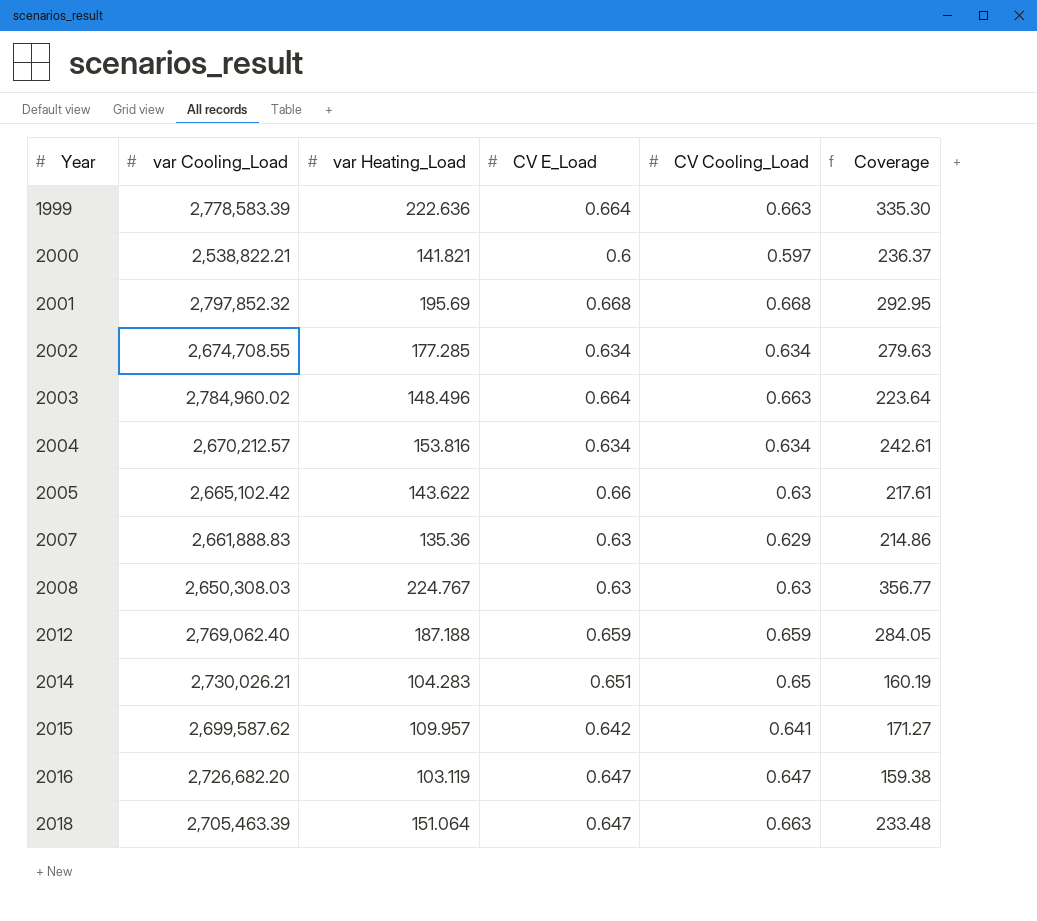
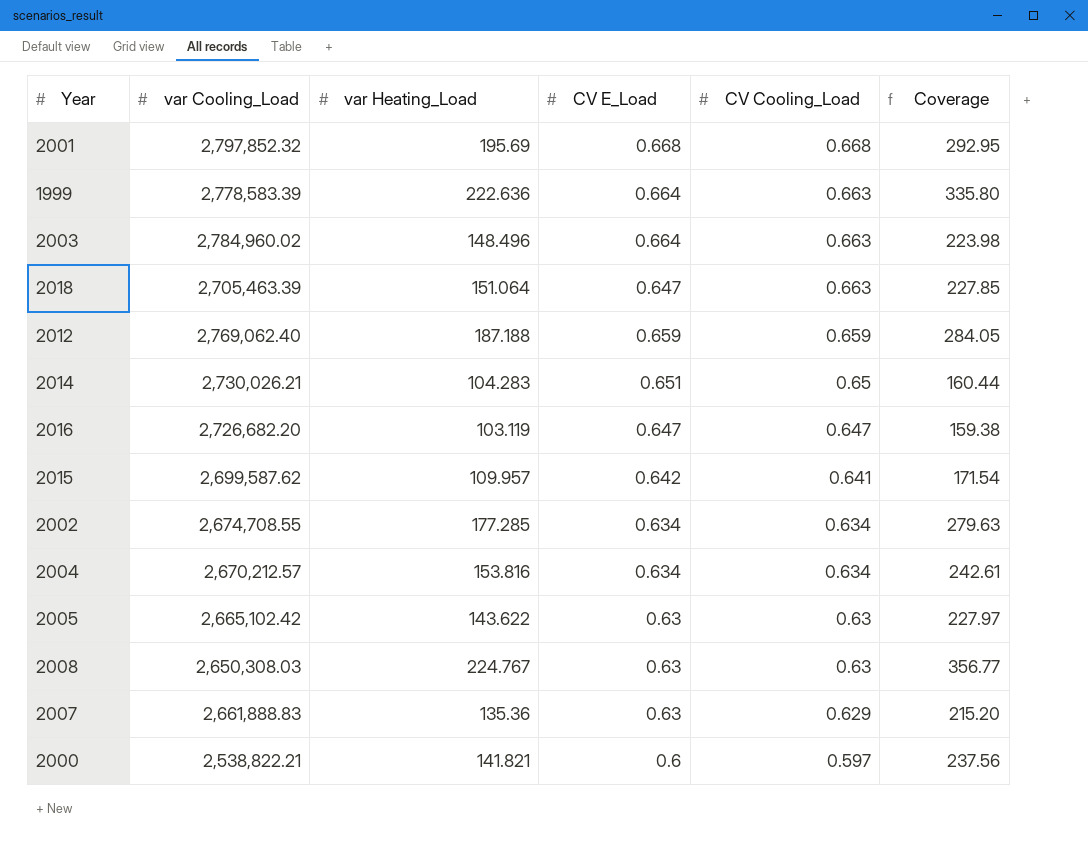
row order: Year ascending -> CV Cooling_Load descending
column Coverage | formula: [var Heating_Load] / [CV E_Load] -> [var Heating_Load] / [CV Cooling_Load]
2005 | CV E_Load: 0.66 -> 0.63

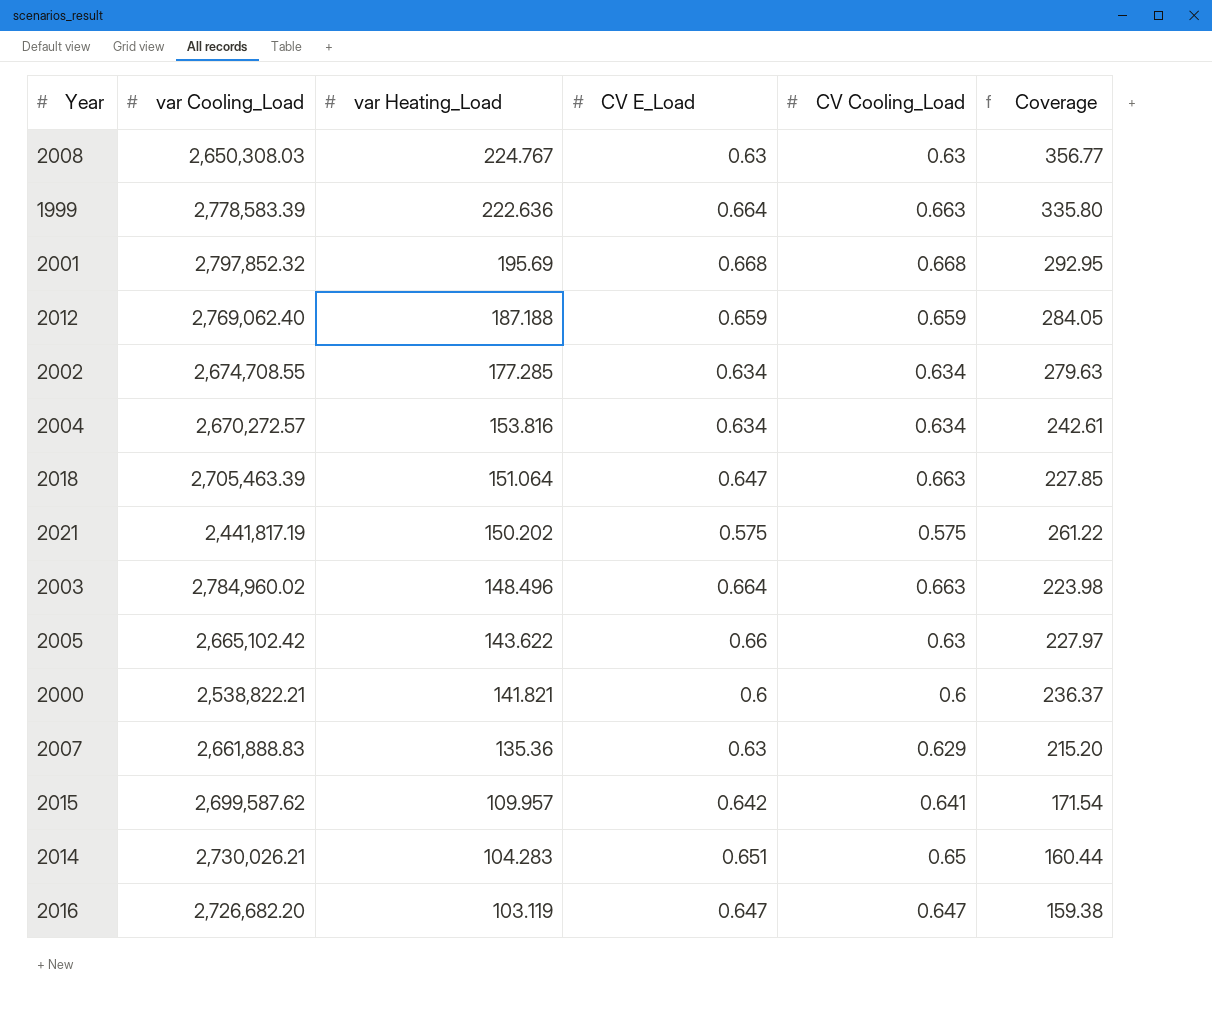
row order: CV Cooling_Load descending -> var Heating_Load descending
2004 | var Cooling_Load: 2,670,212.57 -> 2,670,272.57
row 2021: none -> 2,441,817.19 | 150.202 | 0.575 | 0.575 | 261.22
2005 | CV E_Load: 0.63 -> 0.66
2000 | CV Cooling_Load: 0.597 -> 0.6
2000 | Coverage: 237.56 -> 236.37

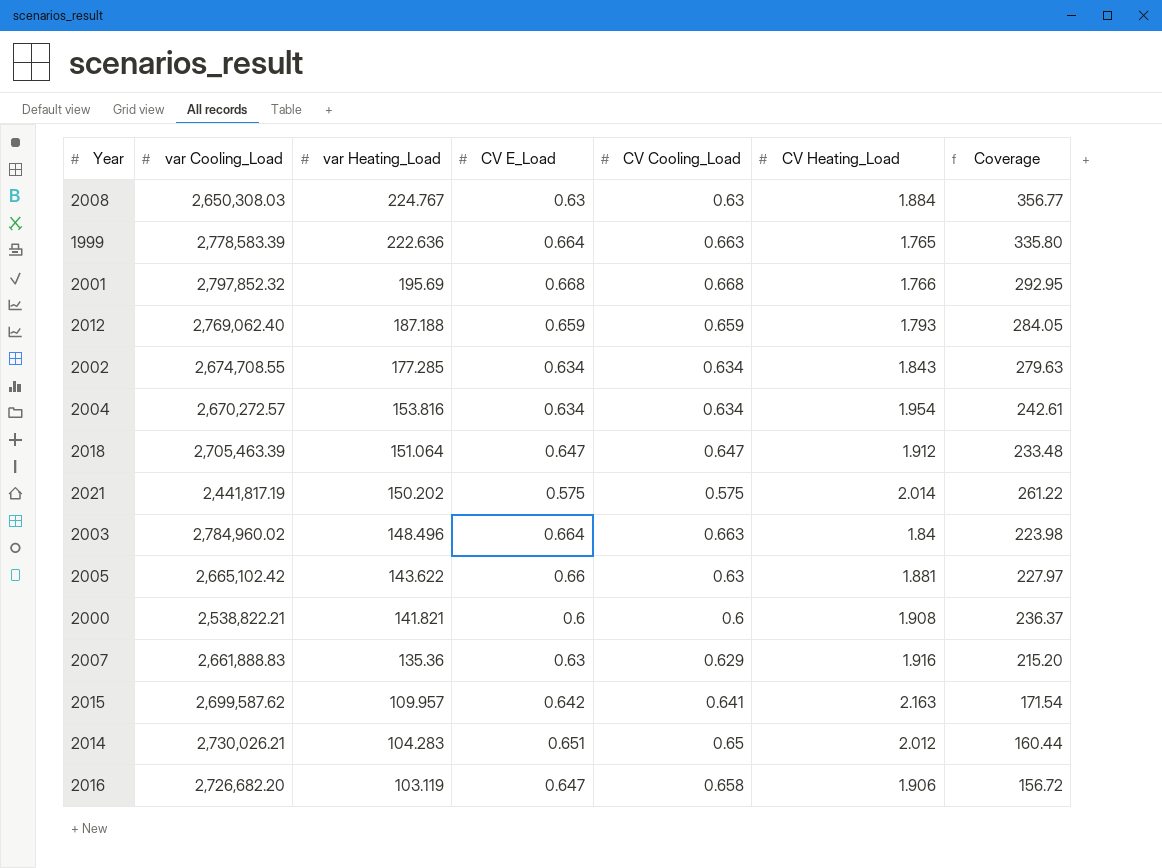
column CV Heating_Load | position: none -> 6
2018 | CV Cooling_Load: 0.663 -> 0.647
2018 | Coverage: 227.85 -> 233.48
2016 | CV Cooling_Load: 0.647 -> 0.658
2016 | Coverage: 159.38 -> 156.72

